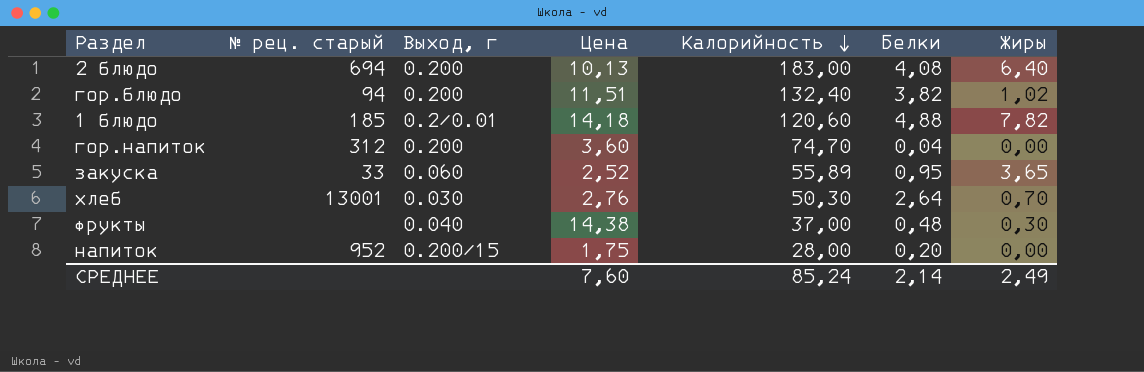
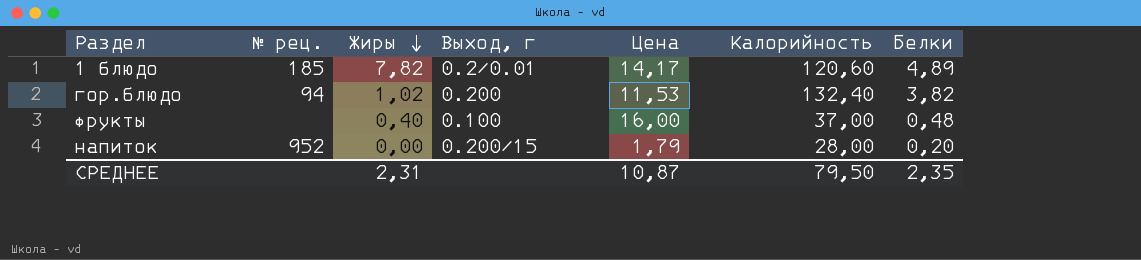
row order: Калорийность descending -> Жиры descending
column name: № рец. старый -> № рец.
column Жиры | position: 7 -> 3
row 2 блюдо: 694 | 0.200 | 10,13 | 183,00 | 4,08 | 6,40 -> none
row гор.напиток: 312 | 0.200 | 3,60 | 74,70 | 0,04 | 0,00 -> none
row закуска: 33 | 0.060 | 2,52 | 55,89 | 0,95 | 3,65 -> none
row хлеб: 13001 | 0.030 | 2,76 | 50,30 | 2,64 | 0,70 -> none
1 блюдо | Цена: 14,18 -> 14,17
1 блюдо | Белки: 4,88 -> 4,89
гор.блюдо | Цена: 11,51 -> 11,53
фрукты | Жиры: 0,30 -> 0,40
фрукты | Выход, г: 0.040 -> 0.100
фрукты | Цена: 14,38 -> 16,00
напиток | Цена: 1,75 -> 1,79
СРЕДНЕЕ | Жиры: 2,49 -> 2,31
СРЕДНЕЕ | Цена: 7,60 -> 10,87
СРЕДНЕЕ | Калорийность: 85,24 -> 79,50
СРЕДНЕЕ | Белки: 2,14 -> 2,35

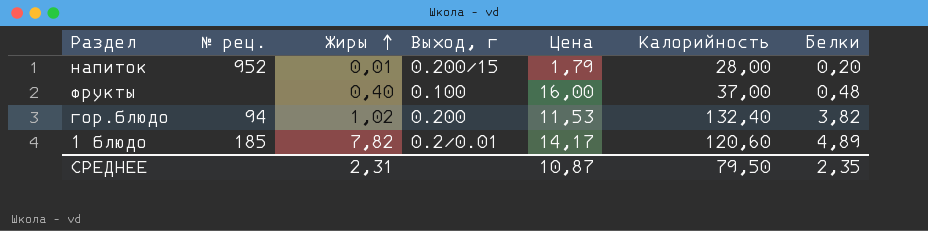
row order: Жиры descending -> Жиры ascending
напиток | Жиры: 0,00 -> 0,01

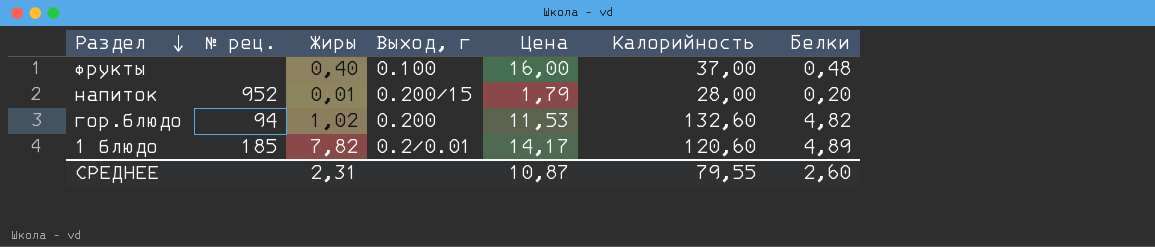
row order: Жиры ascending -> Раздел descending
гор.блюдо | Калорийность: 132,40 -> 132,60
гор.блюдо | Белки: 3,82 -> 4,82
СРЕДНЕЕ | Калорийность: 79,50 -> 79,55
СРЕДНЕЕ | Белки: 2,35 -> 2,60

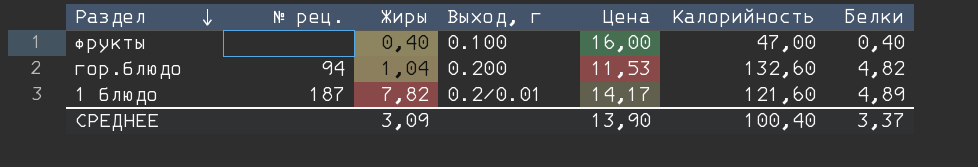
row напиток: 952 | 0,01 | 0.200/15 | 1,79 | 28,00 | 0,20 -> none
фрукты | Калорийность: 37,00 -> 47,00
фрукты | Белки: 0,48 -> 0,40
гор.блюдо | Жиры: 1,02 -> 1,04
1 блюдо | № рец.: 185 -> 187
1 блюдо | Калорийность: 120,60 -> 121,60
СРЕДНЕЕ | Жиры: 2,31 -> 3,09
СРЕДНЕЕ | Цена: 10,87 -> 13,90
СРЕДНЕЕ | Калорийность: 79,55 -> 100,40
СРЕДНЕЕ | Белки: 2,60 -> 3,37

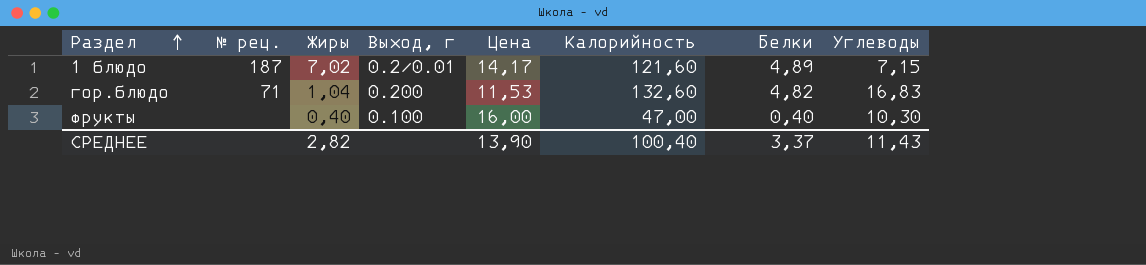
row order: Раздел descending -> Раздел ascending
column Углеводы | position: none -> 8
1 блюдо | Жиры: 7,82 -> 7,02
гор.блюдо | № рец.: 94 -> 71
СРЕДНЕЕ | Жиры: 3,09 -> 2,82

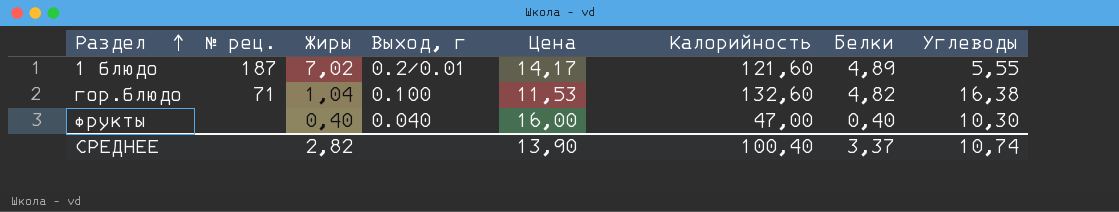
1 блюдо | Углеводы: 7,15 -> 5,55
гор.блюдо | Выход, г: 0.200 -> 0.100
гор.блюдо | Углеводы: 16,83 -> 16,38
фрукты | Выход, г: 0.100 -> 0.040
СРЕДНЕЕ | Углеводы: 11,43 -> 10,74

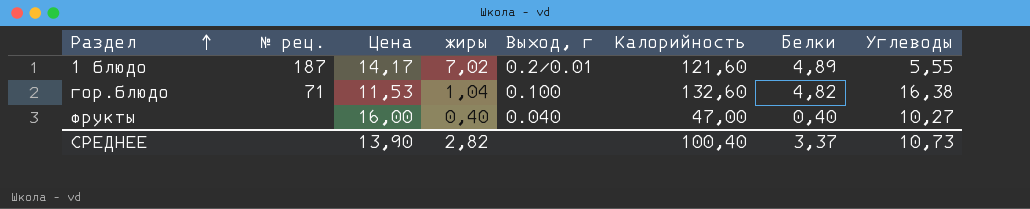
column Цена | position: 5 -> 3
column name: Жиры -> жиры
фрукты | Углеводы: 10,30 -> 10,27
СРЕДНЕЕ | Углеводы: 10,74 -> 10,73

